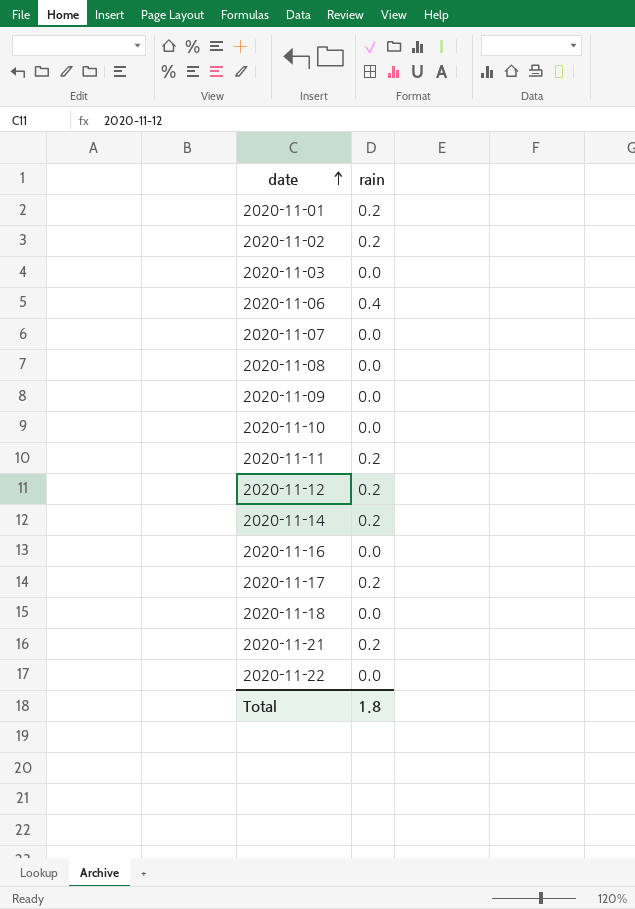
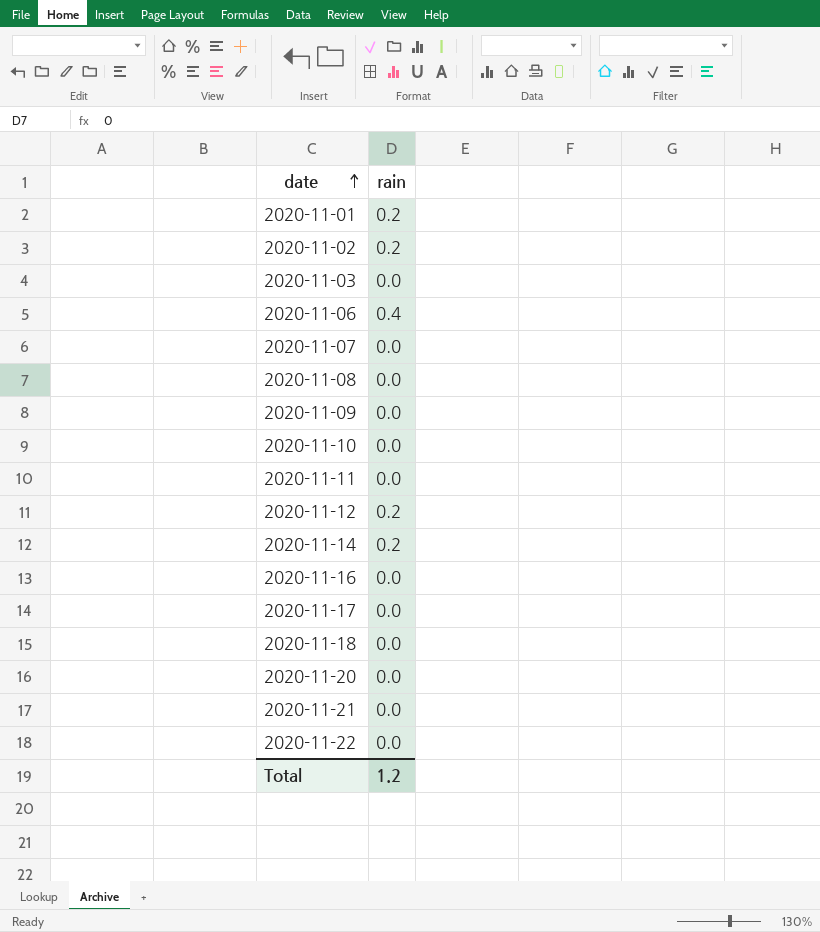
2020-11-11 | rain: 0.2 -> 0.0
2020-11-17 | rain: 0.2 -> 0.0
row 2020-11-20: none -> 0.0
2020-11-21 | rain: 0.2 -> 0.0
Total | rain: 1.8 -> 1.2

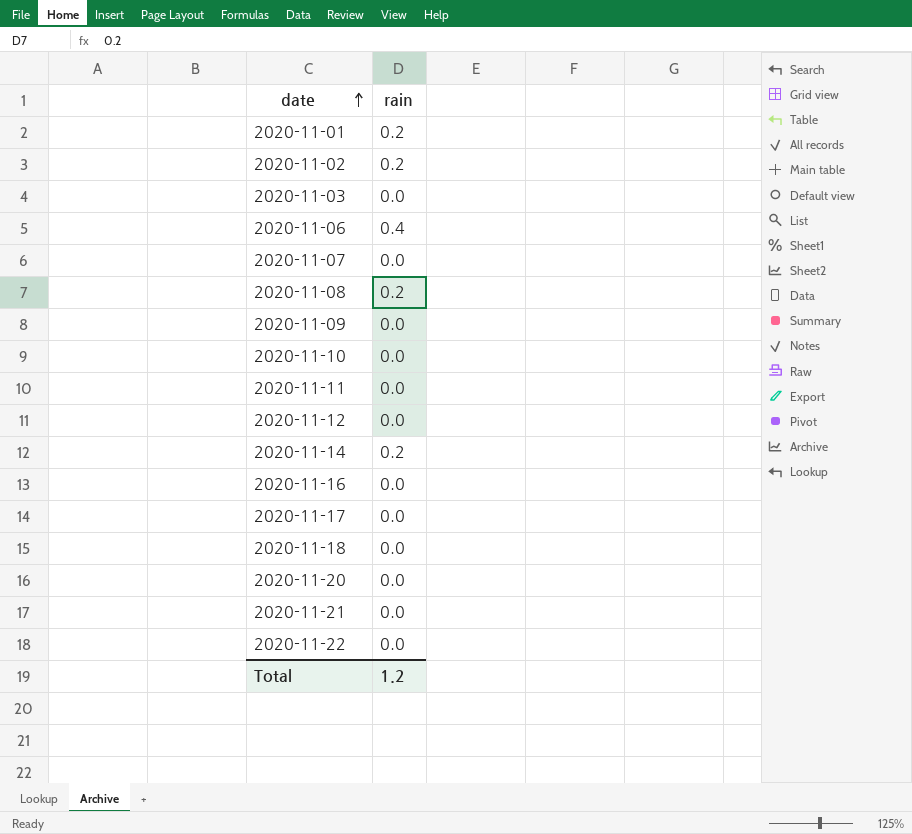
2020-11-08 | rain: 0.0 -> 0.2
2020-11-12 | rain: 0.2 -> 0.0

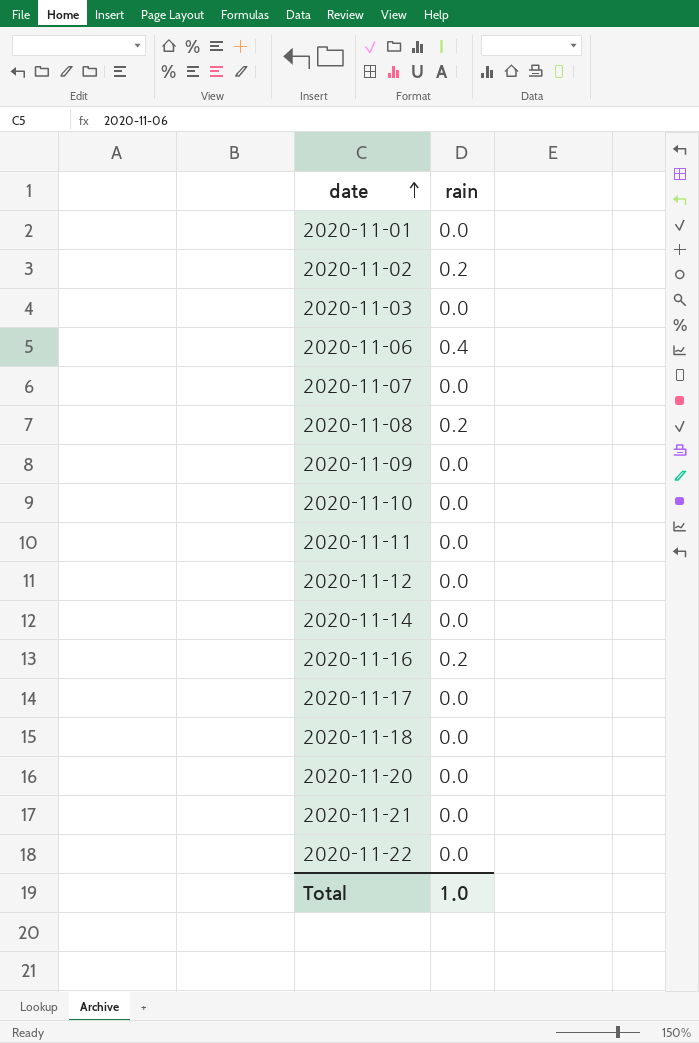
2020-11-01 | rain: 0.2 -> 0.0
2020-11-14 | rain: 0.2 -> 0.0
2020-11-16 | rain: 0.0 -> 0.2
Total | rain: 1.2 -> 1.0

